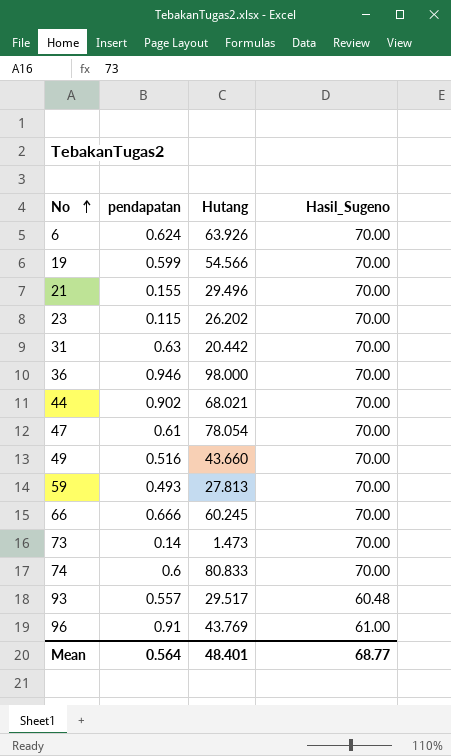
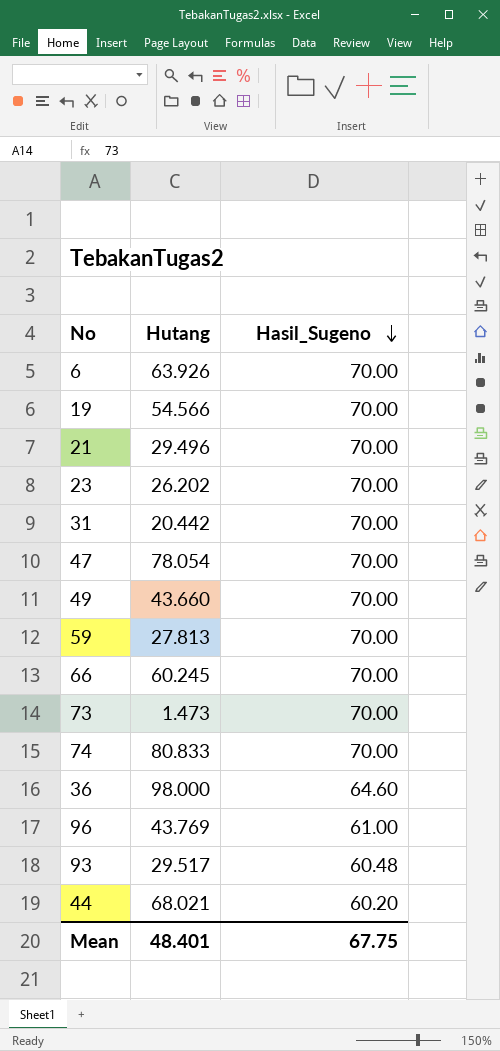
row order: No ascending -> Hasil_Sugeno descending
column pendapatan | position: 2 -> none
36 | Hasil_Sugeno: 70.00 -> 64.60
44 | Hasil_Sugeno: 70.00 -> 60.20
Mean | Hasil_Sugeno: 68.77 -> 67.75

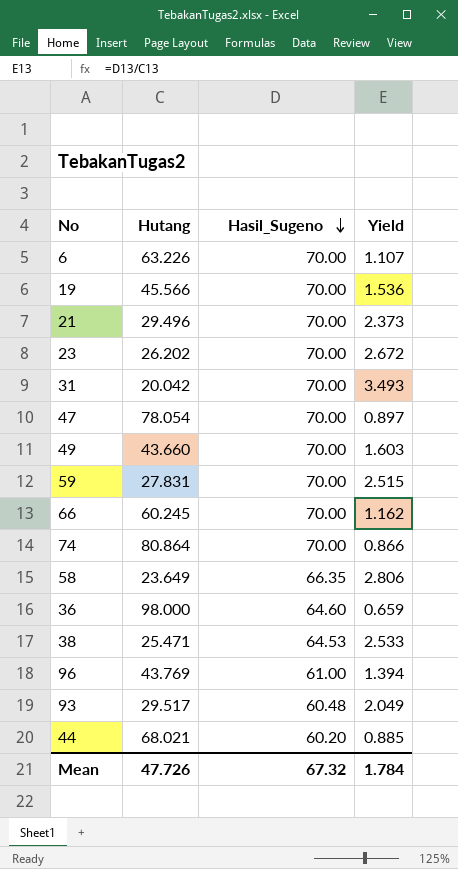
column Yield | formula: none -> [Hasil_Sugeno] / [Hutang]
row 73: 1.473 | 70.00 -> none
6 | Hutang: 63.926 -> 63.226
19 | Hutang: 54.566 -> 45.566
31 | Hutang: 20.442 -> 20.042
59 | Hutang: 27.813 -> 27.831
74 | Hutang: 80.833 -> 80.864
row 58: none -> 23.649 | 66.35 | 2.806
row 38: none -> 25.471 | 64.53 | 2.533
Mean | Hutang: 48.401 -> 47.726
Mean | Hasil_Sugeno: 67.75 -> 67.32

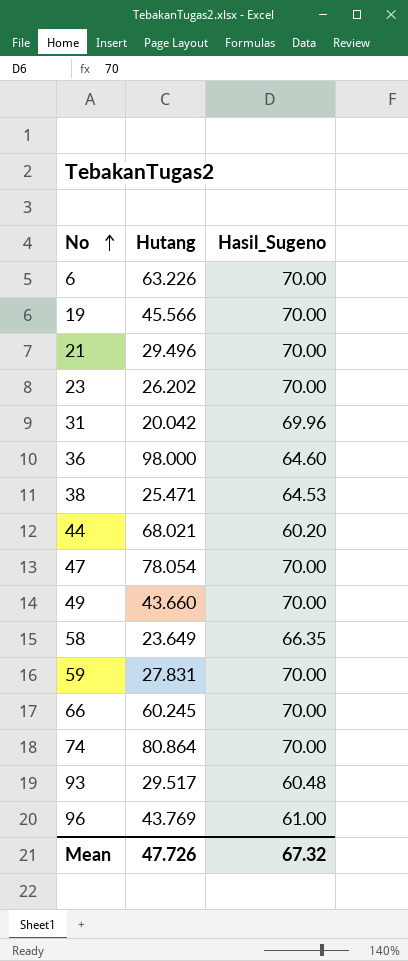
row order: Hasil_Sugeno descending -> No ascending
column Yield | formula: [Hasil_Sugeno] / [Hutang] -> none
31 | Hasil_Sugeno: 70.00 -> 69.96

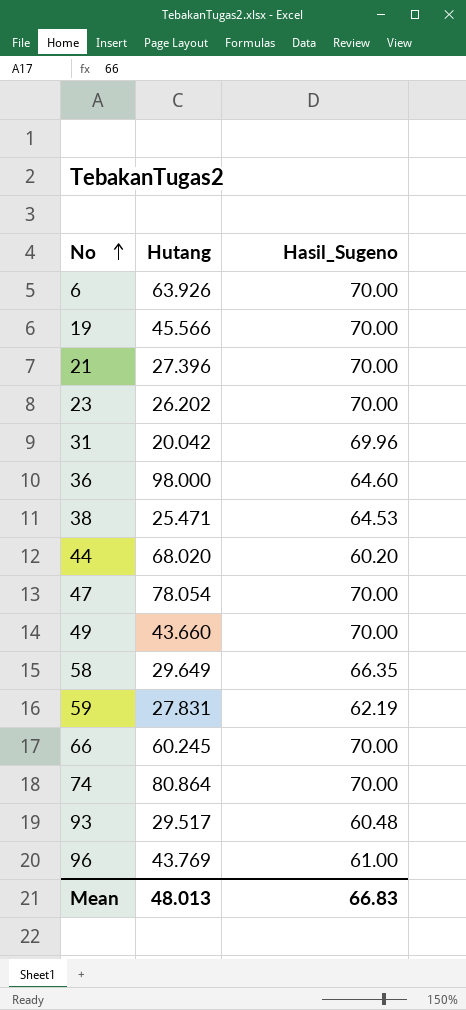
6 | Hutang: 63.226 -> 63.926
21 | Hutang: 29.496 -> 27.396
44 | Hutang: 68.021 -> 68.020
58 | Hutang: 23.649 -> 29.649
59 | Hasil_Sugeno: 70.00 -> 62.19
Mean | Hutang: 47.726 -> 48.013
Mean | Hasil_Sugeno: 67.32 -> 66.83

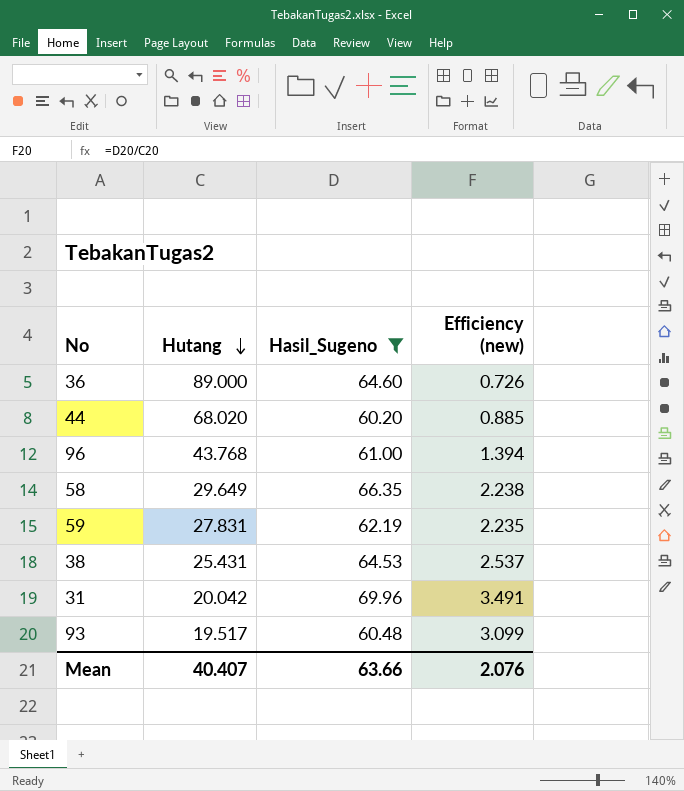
filter: none -> Hasil_Sugeno != 70.00
row order: No ascending -> Hutang descending
column Efficiency (new) | formula: none -> [Hasil_Sugeno] / [Hutang]
36 | Hutang: 98.000 -> 89.000
96 | Hutang: 43.769 -> 43.768
38 | Hutang: 25.471 -> 25.431
93 | Hutang: 29.517 -> 19.517
Mean | Hutang: 48.013 -> 40.407
Mean | Hasil_Sugeno: 66.83 -> 63.66

